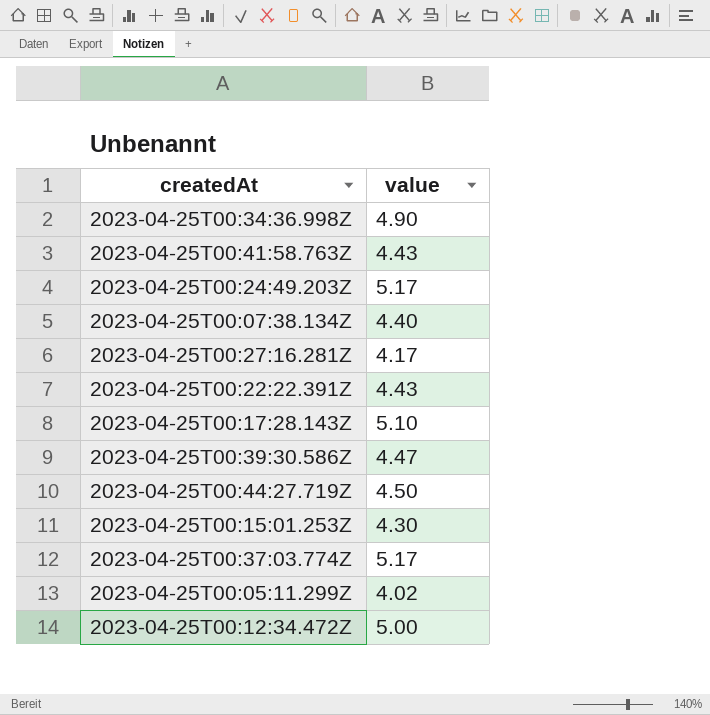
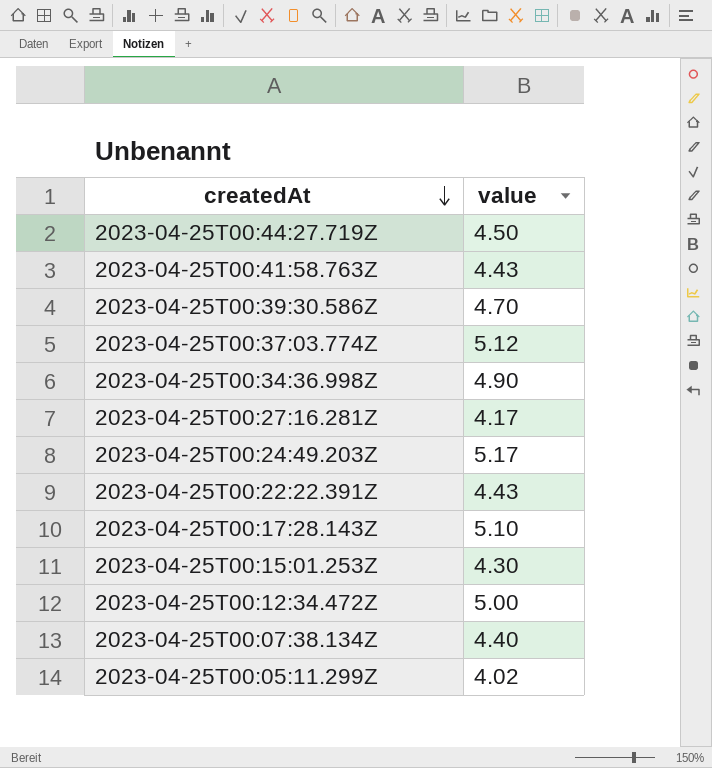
row order: none -> createdAt descending
2023-04-25T00:39:30.586Z | value: 4.47 -> 4.70
2023-04-25T00:37:03.774Z | value: 5.17 -> 5.12

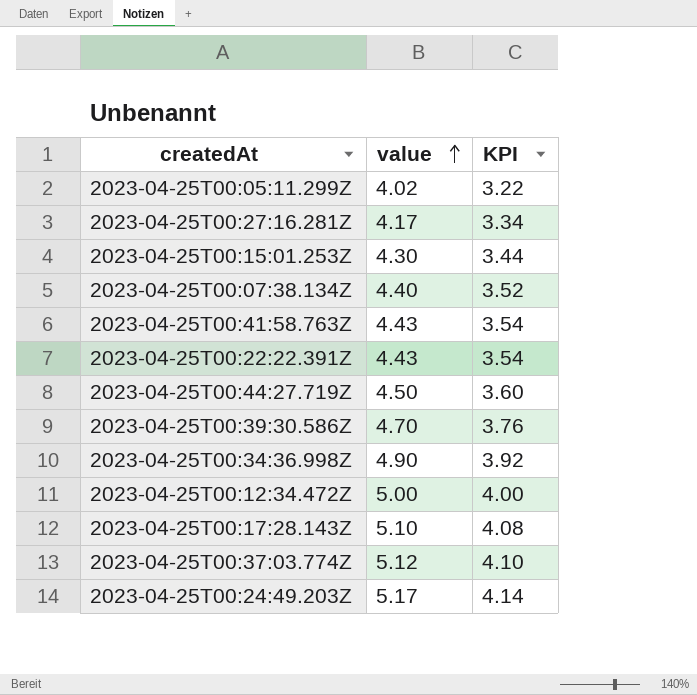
row order: createdAt descending -> value ascending
column KPI | formula: none -> [value] * 0.8

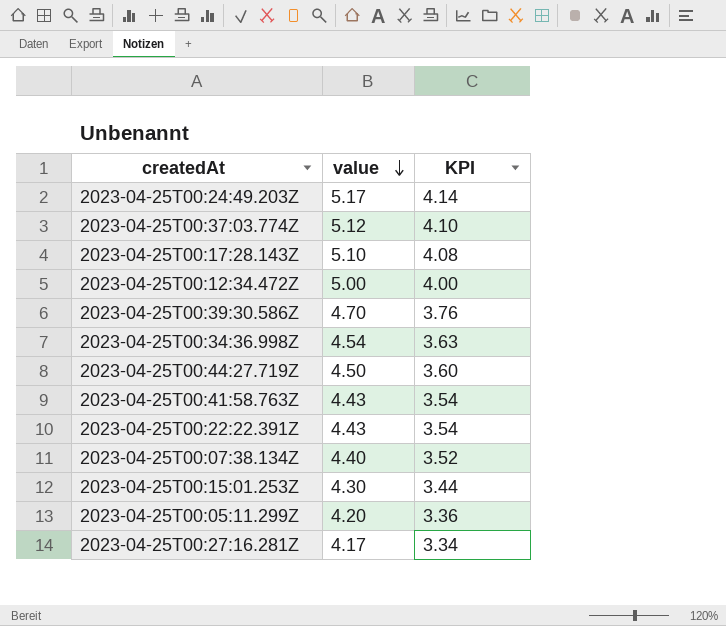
row order: value ascending -> value descending
2023-04-25T00:34:36.998Z | value: 4.90 -> 4.54
2023-04-25T00:34:36.998Z | KPI: 3.92 -> 3.63
2023-04-25T00:05:11.299Z | value: 4.02 -> 4.20
2023-04-25T00:05:11.299Z | KPI: 3.22 -> 3.36

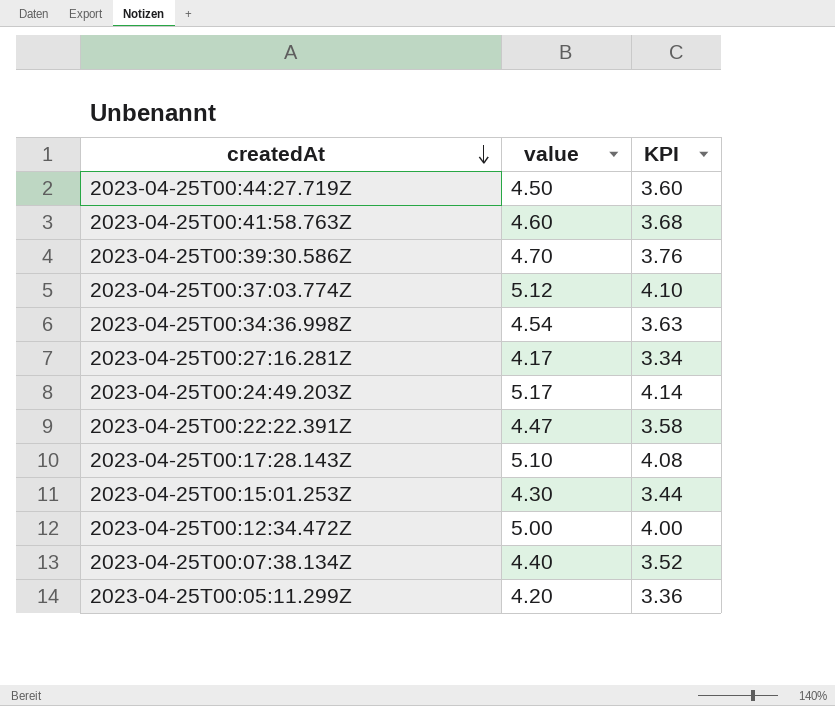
row order: value descending -> createdAt descending
2023-04-25T00:41:58.763Z | value: 4.43 -> 4.60
2023-04-25T00:41:58.763Z | KPI: 3.54 -> 3.68
2023-04-25T00:22:22.391Z | value: 4.43 -> 4.47
2023-04-25T00:22:22.391Z | KPI: 3.54 -> 3.58

